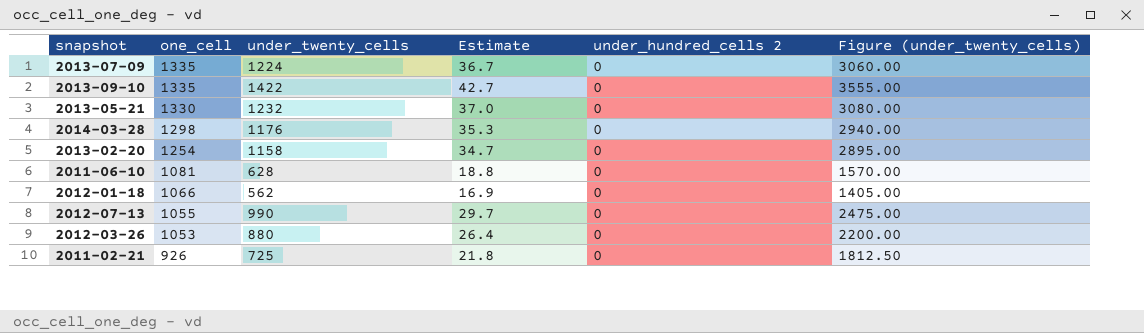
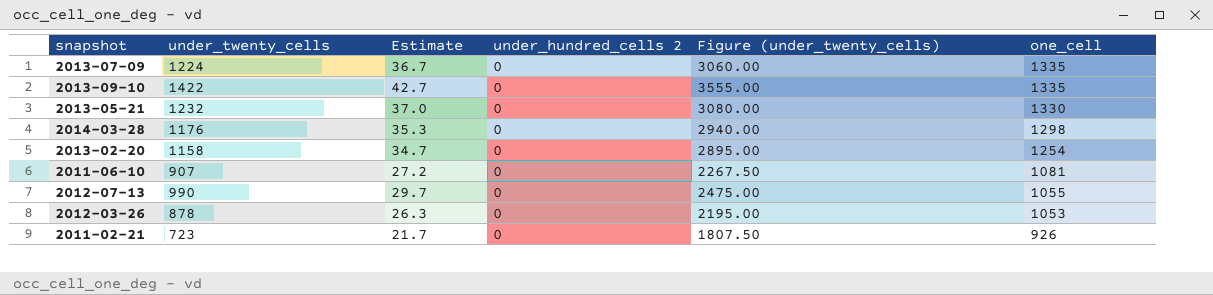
column one_cell | position: 2 -> 6
row 2012-01-18: 1066 | 562 | 16.9 | 0 | 1405.00 -> none
2011-06-10 | under_twenty_cells: 628 -> 907
2011-06-10 | Estimate: 18.8 -> 27.2
2011-06-10 | Figure (under_twenty_cells): 1570.00 -> 2267.50
2012-03-26 | under_twenty_cells: 880 -> 878
2012-03-26 | Estimate: 26.4 -> 26.3
2012-03-26 | Figure (under_twenty_cells): 2200.00 -> 2195.00
2011-02-21 | under_twenty_cells: 725 -> 723
2011-02-21 | Estimate: 21.8 -> 21.7
2011-02-21 | Figure (under_twenty_cells): 1812.50 -> 1807.50

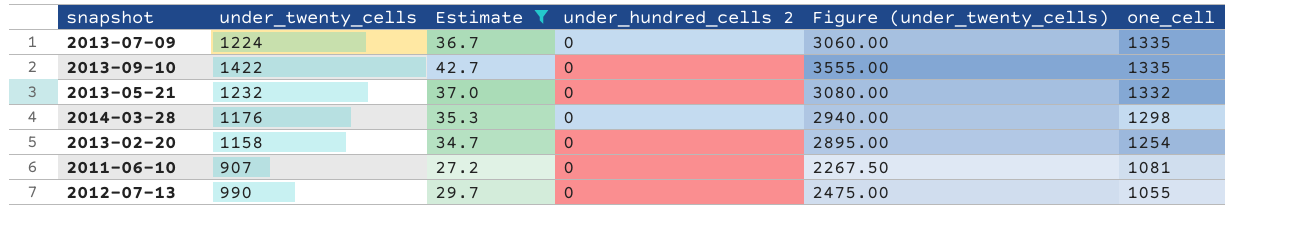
filter: none -> Estimate >= 27.2
2013-05-21 | one_cell: 1330 -> 1332

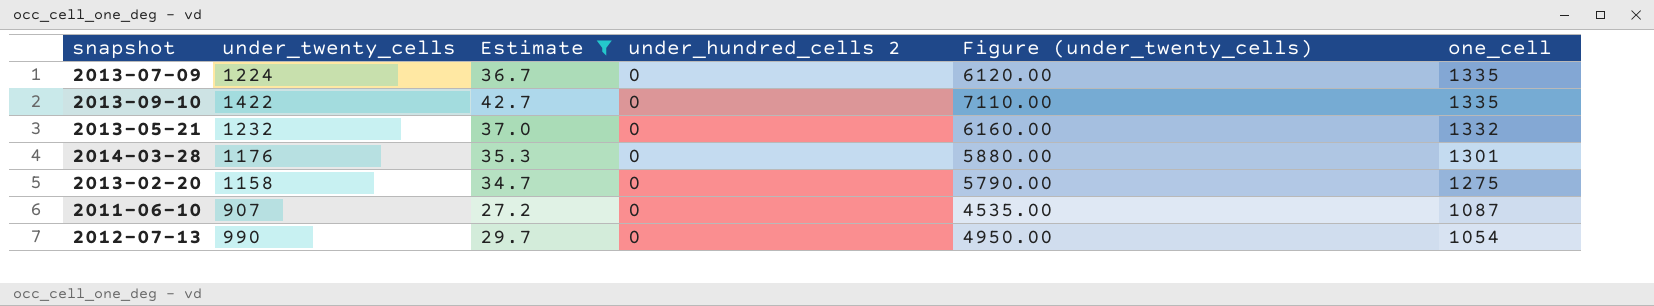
column Figure (under_twenty_cells) | formula: [under_twenty_cells] * 2.5 -> [under_twenty_cells] * 5
2014-03-28 | one_cell: 1298 -> 1301
2013-02-20 | one_cell: 1254 -> 1275
2011-06-10 | one_cell: 1081 -> 1087
2012-07-13 | one_cell: 1055 -> 1054

